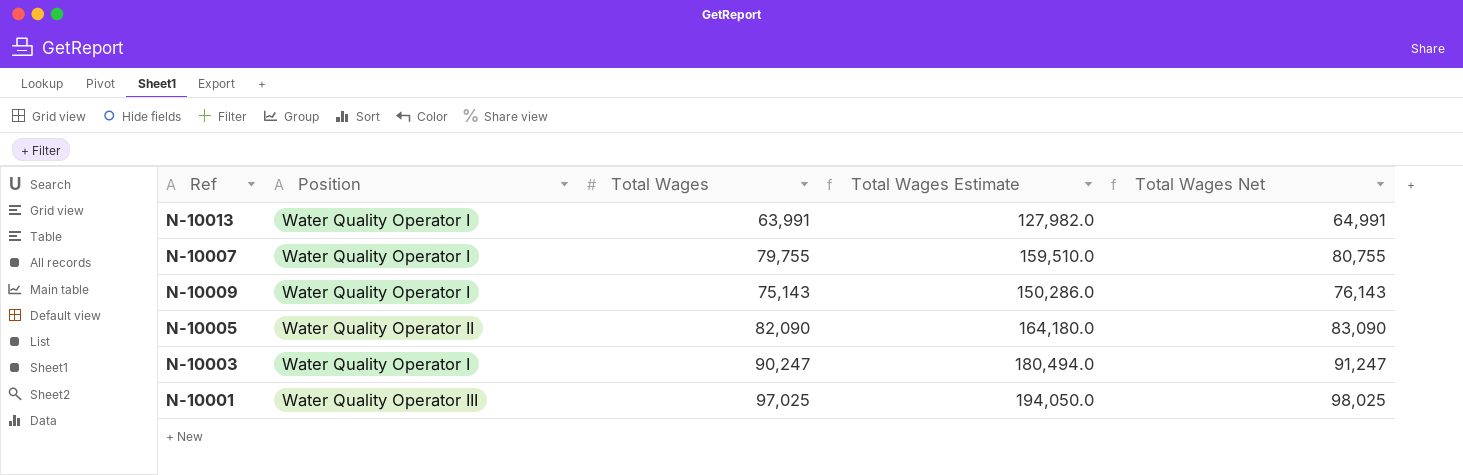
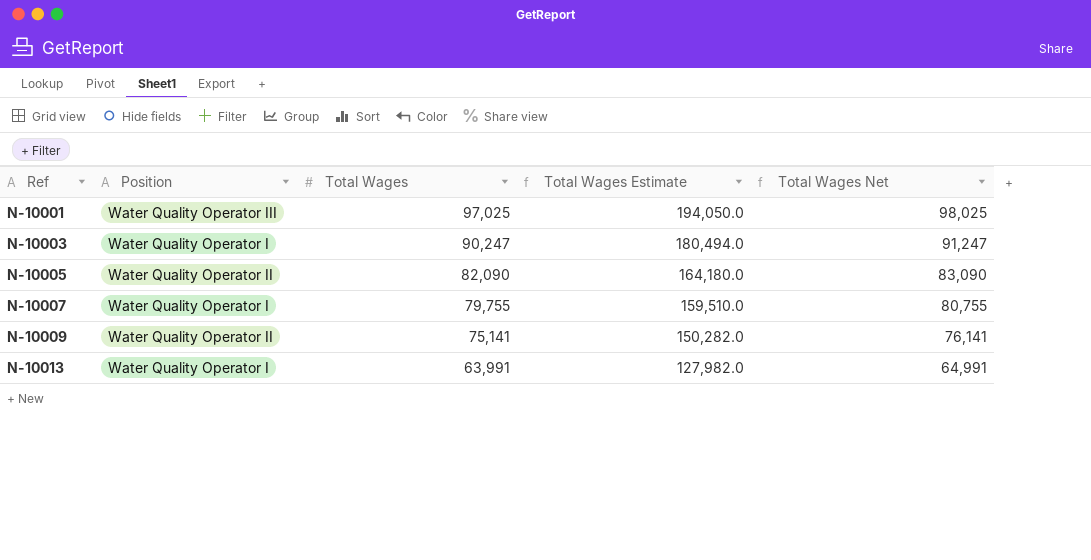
row order: none -> Ref ascending
N-10009 | Position: Water Quality Operator I -> Water Quality Operator II
N-10009 | Total Wages: 75,143 -> 75,141
N-10009 | Total Wages Estimate: 150,286.0 -> 150,282.0
N-10009 | Total Wages Net: 76,143 -> 76,141

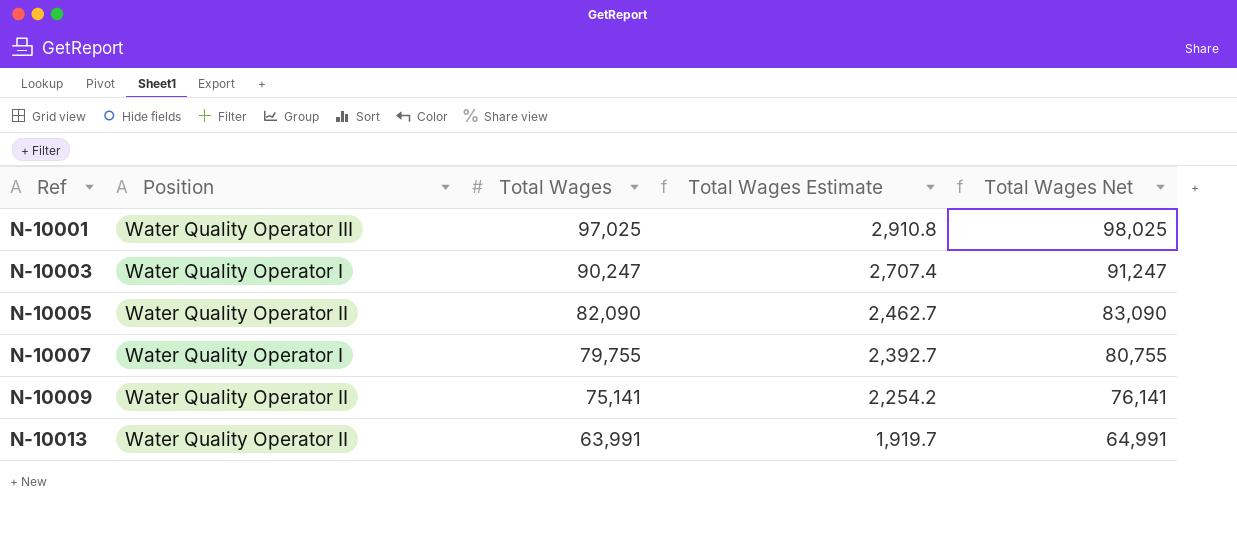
column Total Wages Estimate | formula: [Total Wages] * 2 -> [Total Wages] * 0.03
N-10013 | Position: Water Quality Operator I -> Water Quality Operator II

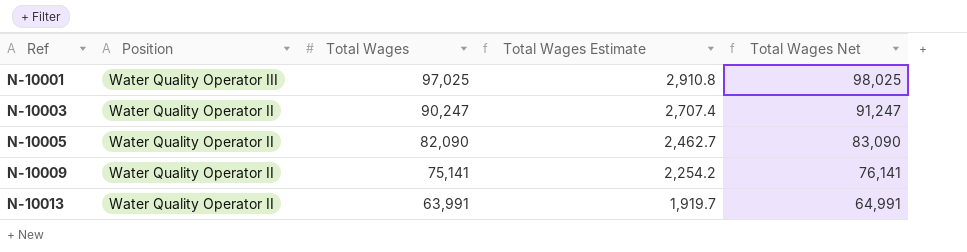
row N-10007: Water Quality Operator I | 79,755 | 2,392.7 | 80,755 -> none
N-10003 | Position: Water Quality Operator I -> Water Quality Operator II

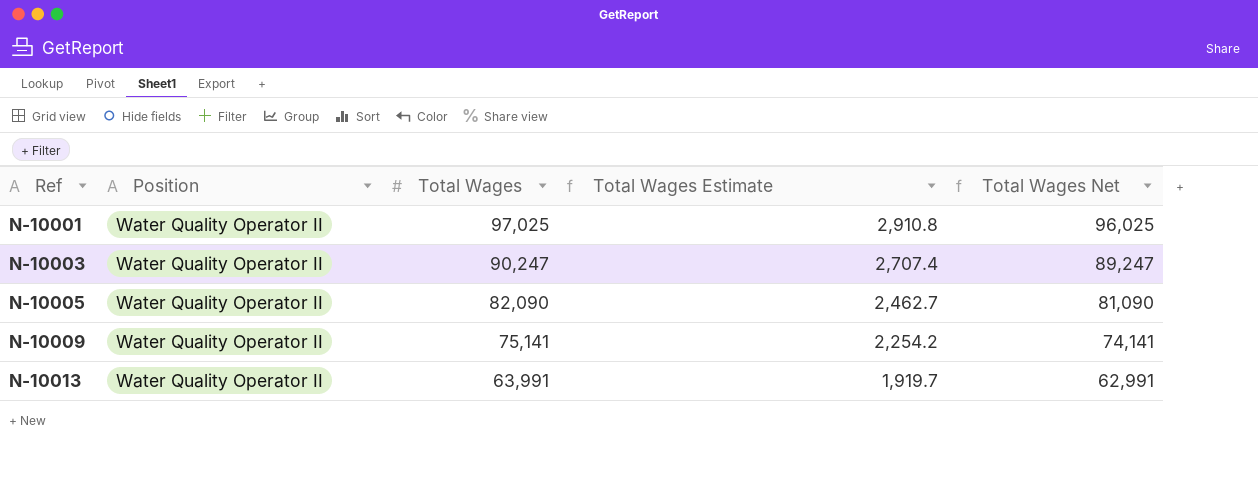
column Total Wages Net | formula: [Total Wages] + 1000 -> [Total Wages] - 1000
N-10001 | Position: Water Quality Operator III -> Water Quality Operator II

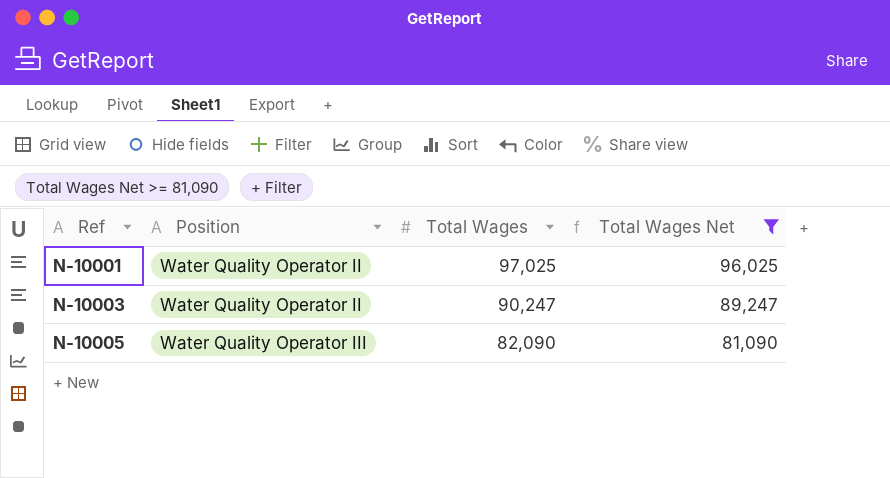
filter: none -> Total Wages Net >= 81,090
column Total Wages Estimate | formula: [Total Wages] * 0.03 -> none
N-10005 | Position: Water Quality Operator II -> Water Quality Operator III

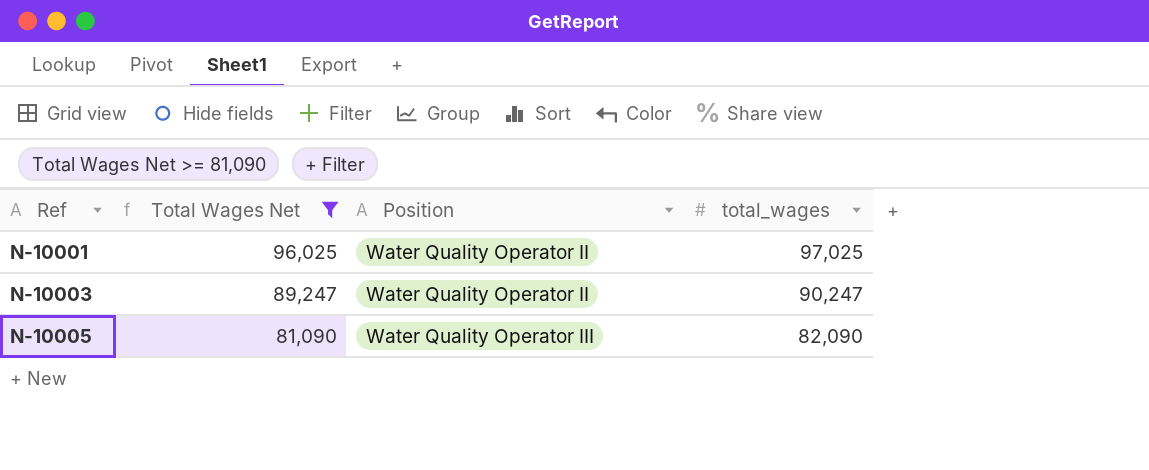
column Total Wages Net | position: 4 -> 2
column name: Total Wages -> total_wages

